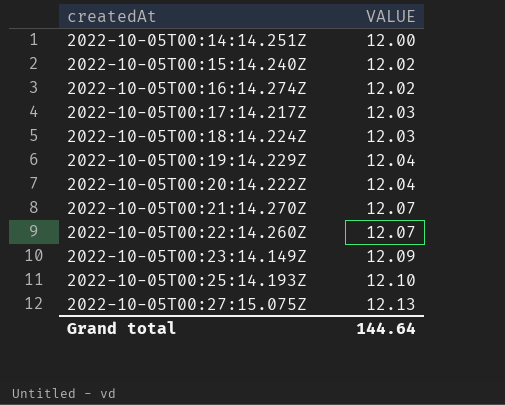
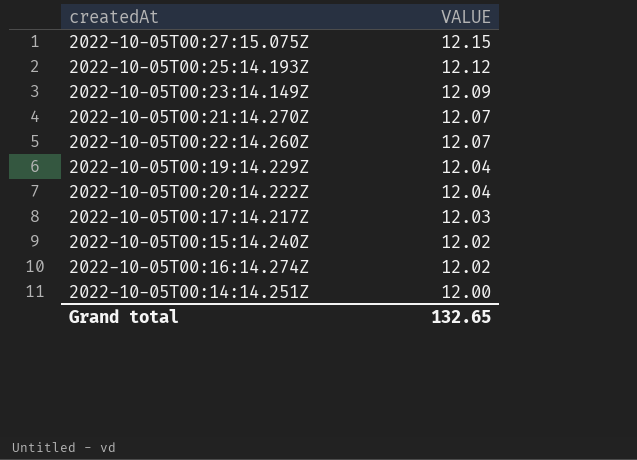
row order: createdAt ascending -> VALUE descending
row 2022-10-05T00:18:14.224Z: 12.03 -> none
2022-10-05T00:27:15.075Z | VALUE: 12.13 -> 12.15
2022-10-05T00:25:14.193Z | VALUE: 12.10 -> 12.12
Grand total | VALUE: 144.64 -> 132.65

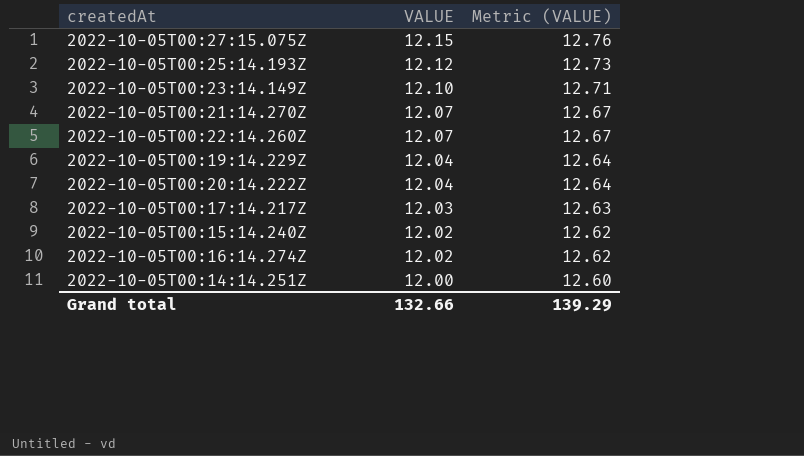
column Metric (VALUE) | formula: none -> [VALUE] * 1.05
2022-10-05T00:23:14.149Z | VALUE: 12.09 -> 12.10
Grand total | VALUE: 132.65 -> 132.66

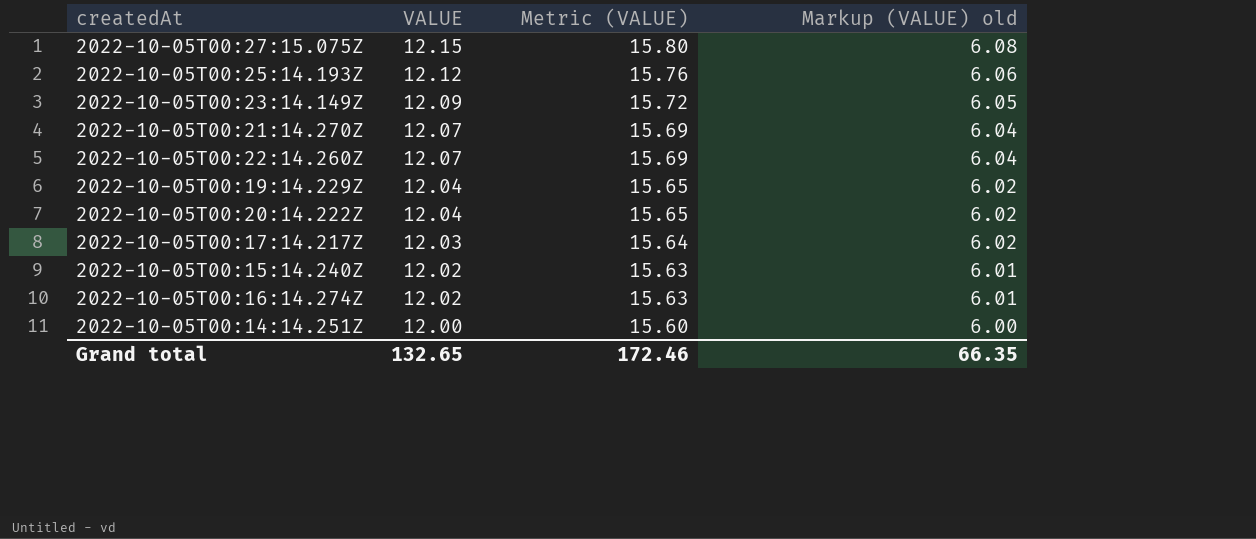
column Metric (VALUE) | formula: [VALUE] * 1.05 -> [VALUE] * 1.3
column Markup (VALUE) old | formula: none -> [VALUE] * 0.5
2022-10-05T00:23:14.149Z | VALUE: 12.10 -> 12.09
Grand total | VALUE: 132.66 -> 132.65
Grand total | Metric (VALUE): 139.29 -> 172.46

